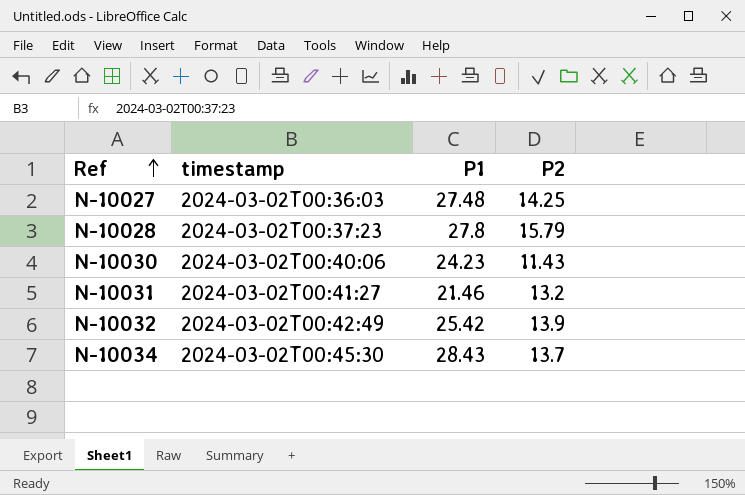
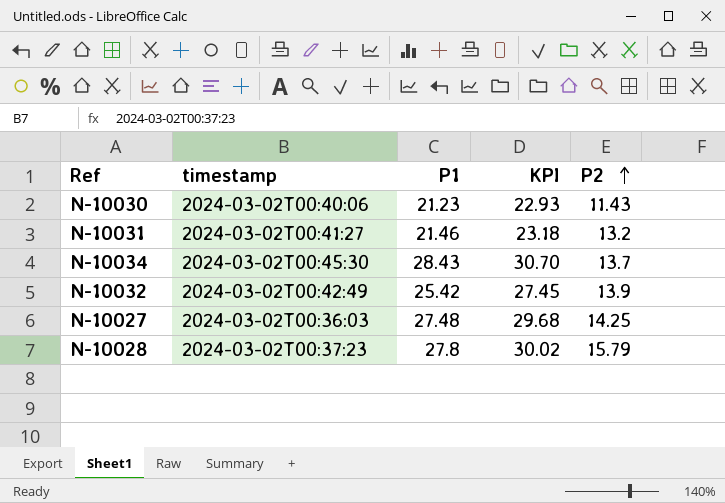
row order: Ref ascending -> P2 ascending
column KPI | formula: none -> [P1] * 1.08
N-10030 | P1: 24.23 -> 21.23

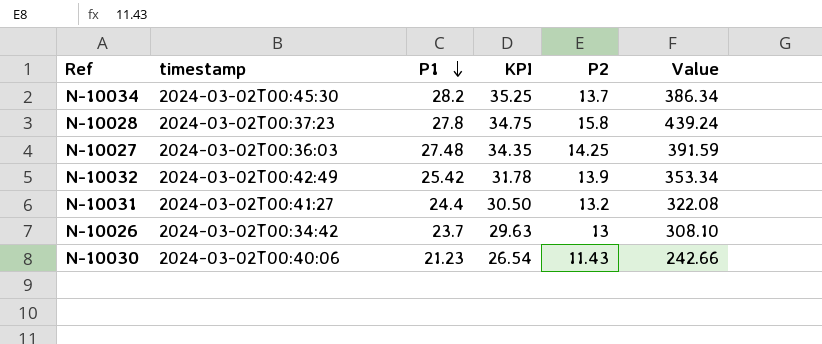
row order: P2 ascending -> P1 descending
column KPI | formula: [P1] * 1.08 -> [P1] * 1.25
column Value | formula: none -> [P1] * [P2]
N-10034 | P1: 28.43 -> 28.2
N-10028 | P2: 15.79 -> 15.8
N-10031 | P1: 21.46 -> 24.4
row N-10026: none -> 2024-03-02T00:34:42 | 23.7 | 29.63 | 13 | 308.10

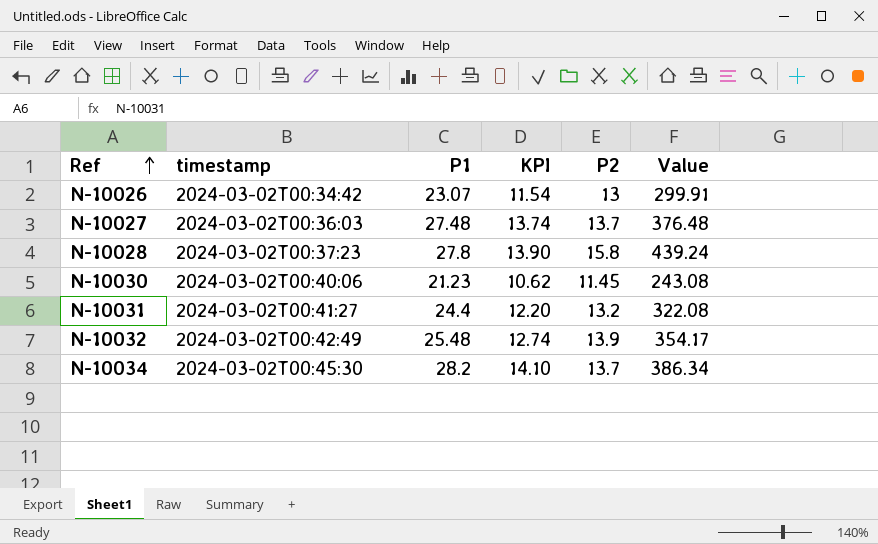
row order: P1 descending -> Ref ascending
column KPI | formula: [P1] * 1.25 -> [P1] * 0.5
N-10026 | P1: 23.7 -> 23.07
N-10026 | Value: 308.10 -> 299.91
N-10027 | P2: 14.25 -> 13.7
N-10027 | Value: 391.59 -> 376.48
N-10030 | P2: 11.43 -> 11.45
N-10030 | Value: 242.66 -> 243.08
N-10032 | P1: 25.42 -> 25.48
N-10032 | Value: 353.34 -> 354.17

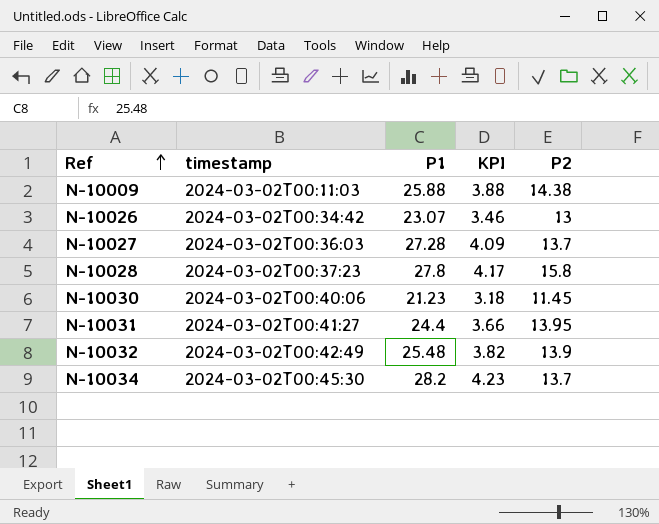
column Value | formula: [P1] * [P2] -> none
column KPI | formula: [P1] * 0.5 -> [P1] * 0.15
row N-10009: none -> 2024-03-02T00:11:03 | 25.88 | 3.88 | 14.38
N-10027 | P1: 27.48 -> 27.28
N-10031 | P2: 13.2 -> 13.95

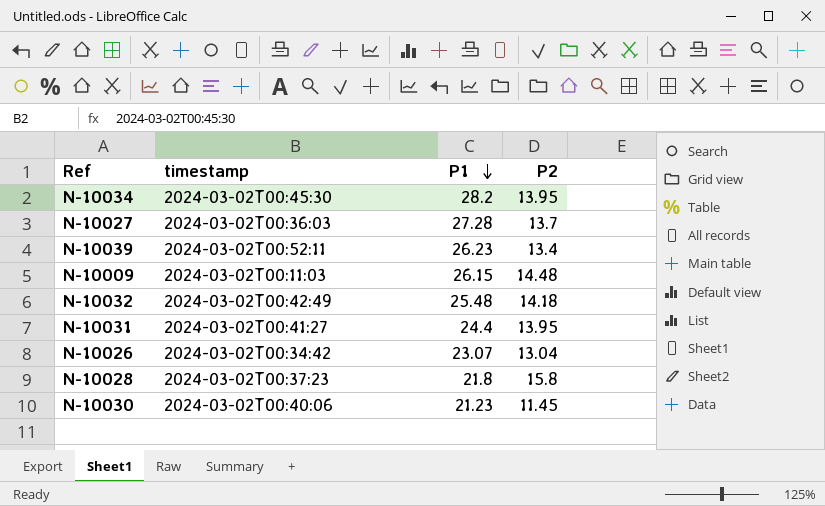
row order: Ref ascending -> P1 descending
column KPI | formula: [P1] * 0.15 -> none
N-10034 | P2: 13.7 -> 13.95
row N-10039: none -> 2024-03-02T00:52:11 | 26.23 | 13.4
N-10009 | P1: 25.88 -> 26.15
N-10009 | P2: 14.38 -> 14.48
N-10032 | P2: 13.9 -> 14.18
N-10026 | P2: 13 -> 13.04
N-10028 | P1: 27.8 -> 21.8

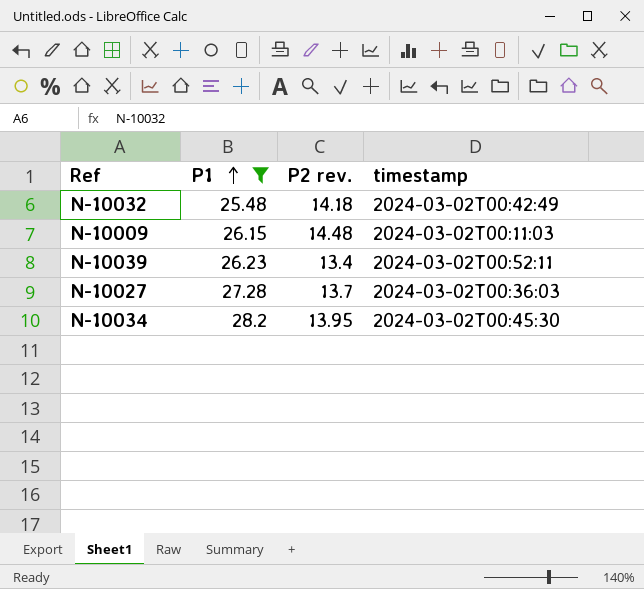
filter: none -> P1 >= 25.48
row order: P1 descending -> P1 ascending
column name: P2 -> P2 rev.
column timestamp | position: 2 -> 4

